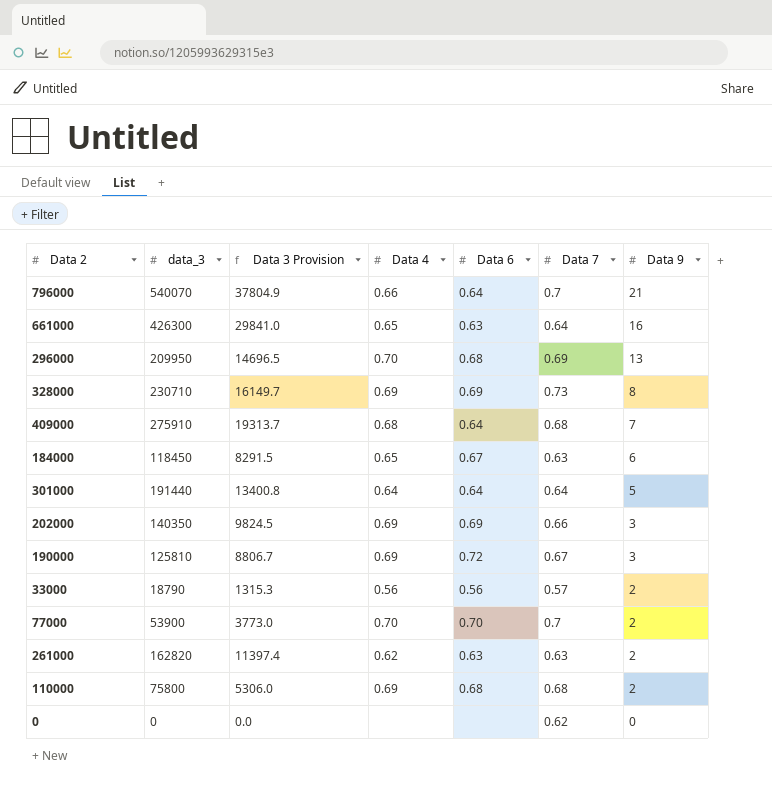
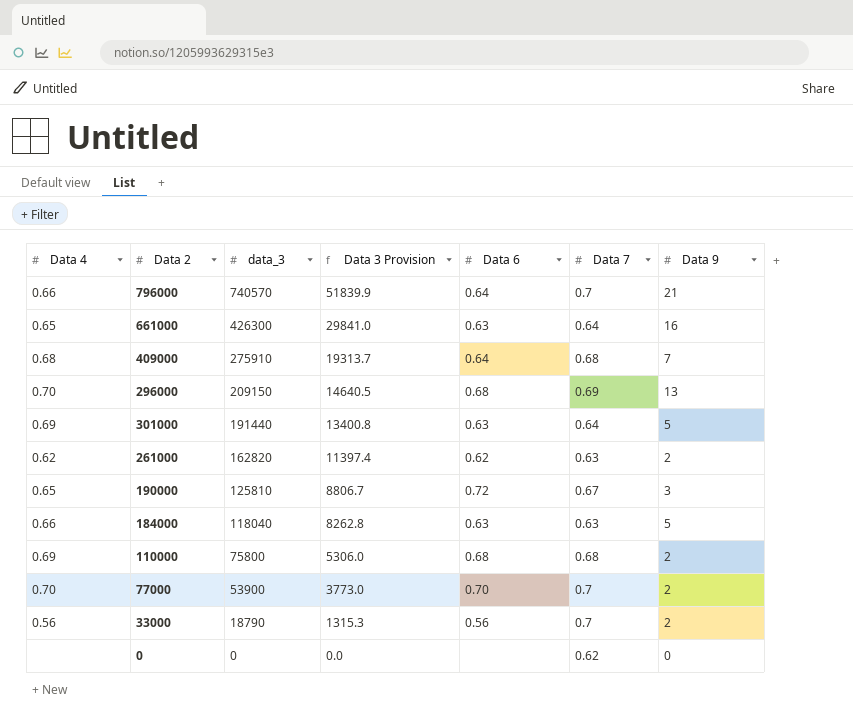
row order: Data 9 descending -> data_3 descending
column Data 4 | position: 4 -> 1
row 328000: 230710 | 16149.7 | 0.69 | 0.69 | 0.73 | 8 -> none
row 202000: 140350 | 9824.5 | 0.69 | 0.69 | 0.66 | 3 -> none
796000 | data_3: 540070 -> 740570
796000 | Data 3 Provision: 37804.9 -> 51839.9
296000 | data_3: 209950 -> 209150
296000 | Data 3 Provision: 14696.5 -> 14640.5
301000 | Data 4: 0.64 -> 0.69
301000 | Data 6: 0.64 -> 0.63
261000 | Data 6: 0.63 -> 0.62
190000 | Data 4: 0.69 -> 0.65
184000 | Data 4: 0.65 -> 0.66
184000 | data_3: 118450 -> 118040
184000 | Data 3 Provision: 8291.5 -> 8262.8
184000 | Data 6: 0.67 -> 0.63
184000 | Data 9: 6 -> 5
33000 | Data 7: 0.57 -> 0.7

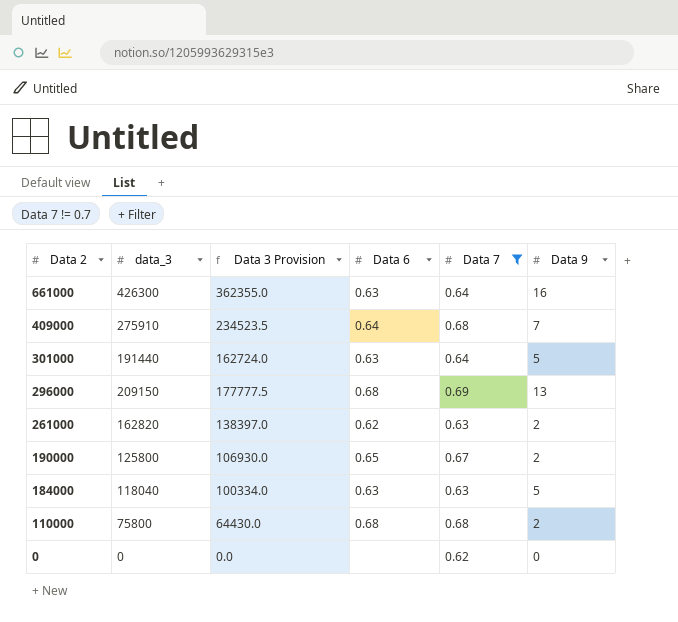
filter: none -> Data 7 != 0.7
row order: data_3 descending -> Data 2 descending
column Data 4 | position: 1 -> none
column Data 3 Provision | formula: [data_3] * 0.07 -> [data_3] * 0.85
190000 | data_3: 125810 -> 125800
190000 | Data 6: 0.72 -> 0.65
190000 | Data 9: 3 -> 2

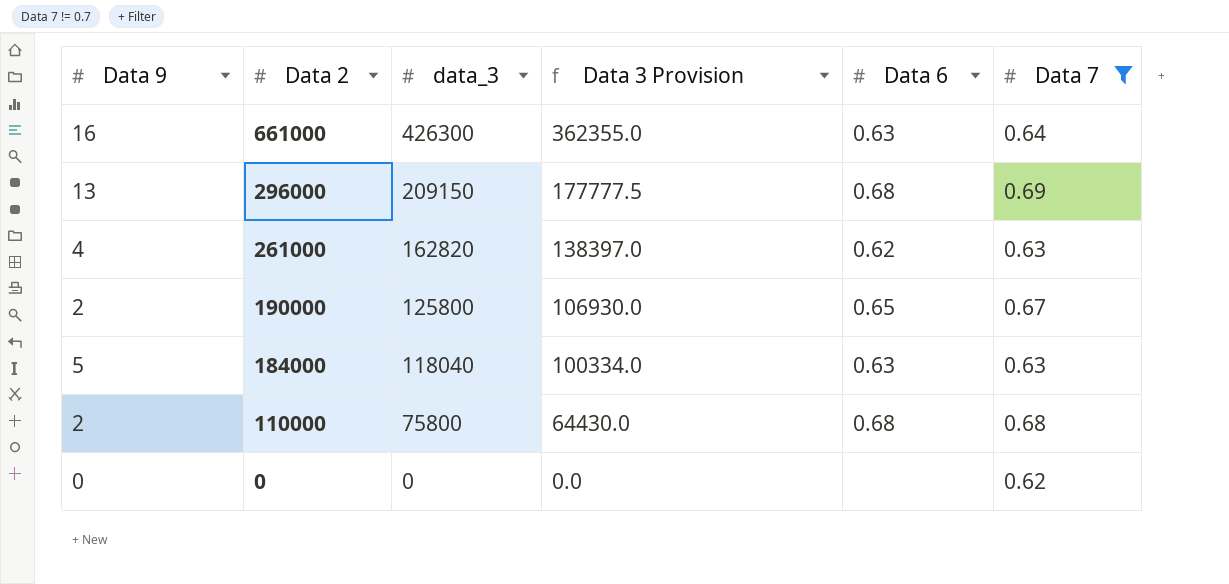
column Data 9 | position: 6 -> 1
row 409000: 275910 | 234523.5 | 0.64 | 0.68 | 7 -> none
row 301000: 191440 | 162724.0 | 0.63 | 0.64 | 5 -> none
261000 | Data 9: 2 -> 4

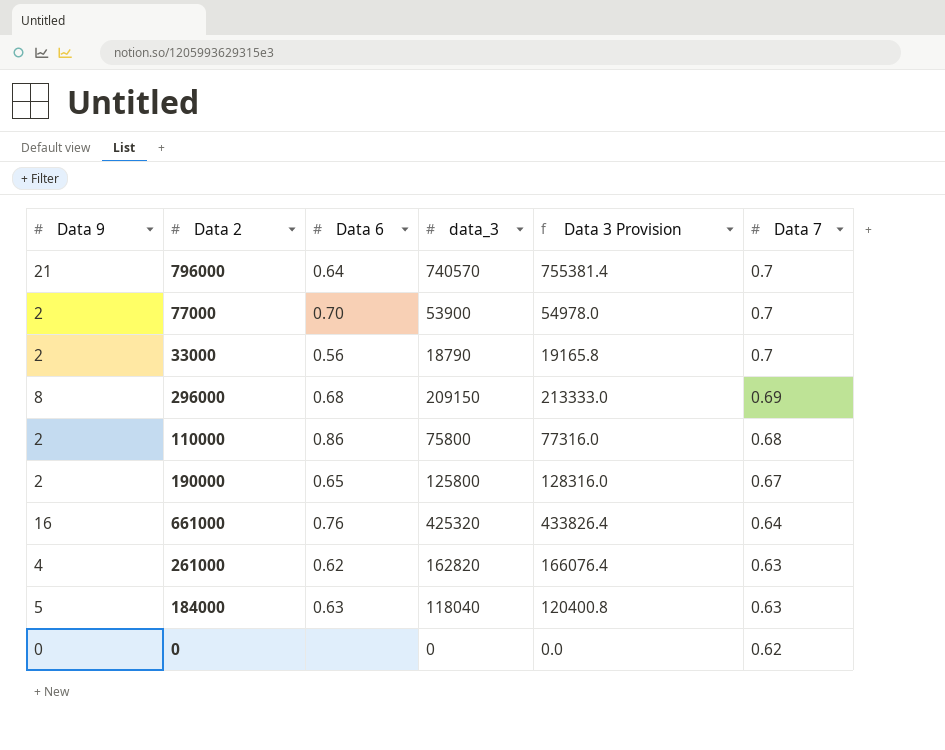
filter: Data 7 != 0.7 -> none
row order: Data 2 descending -> Data 7 descending
column Data 6 | position: 5 -> 3
column Data 3 Provision | formula: [data_3] * 0.85 -> [data_3] * 1.02
296000 | Data 9: 13 -> 8
110000 | Data 6: 0.68 -> 0.86
661000 | Data 6: 0.63 -> 0.76
661000 | data_3: 426300 -> 425320

